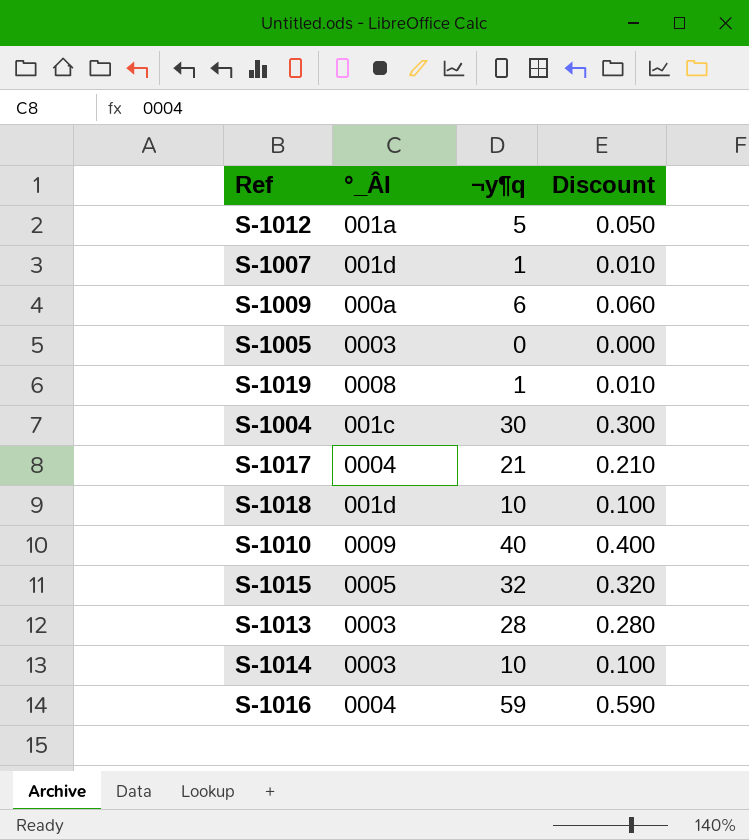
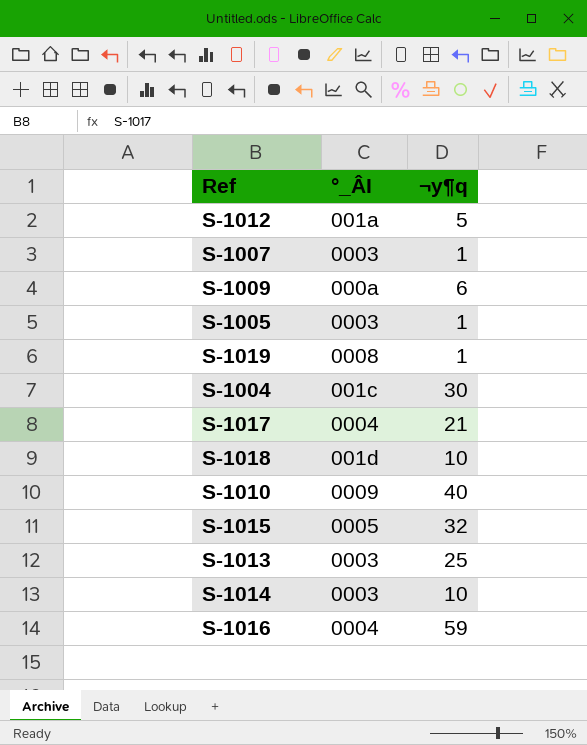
column Discount | formula: [¬y¶q] * 0.01 -> none
S-1007 | °_ÂI: 001d -> 0003
S-1005 | ¬y¶q: 0 -> 1
S-1013 | ¬y¶q: 28 -> 25

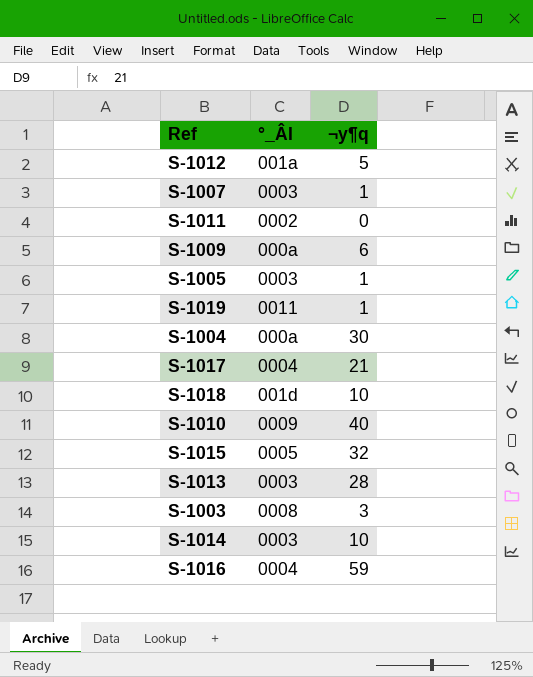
row S-1011: none -> 0002 | 0
S-1019 | °_ÂI: 0008 -> 0011
S-1004 | °_ÂI: 001c -> 000a
S-1013 | ¬y¶q: 25 -> 28
row S-1003: none -> 0008 | 3

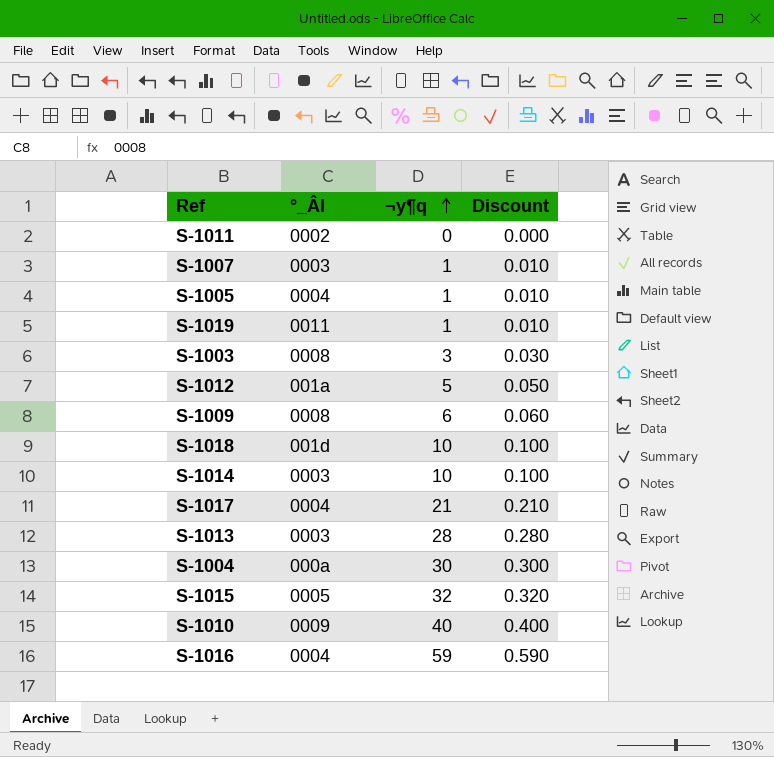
row order: none -> ¬y¶q ascending
column Discount | formula: none -> [¬y¶q] * 0.01
S-1005 | °_ÂI: 0003 -> 0004
S-1009 | °_ÂI: 000a -> 0008

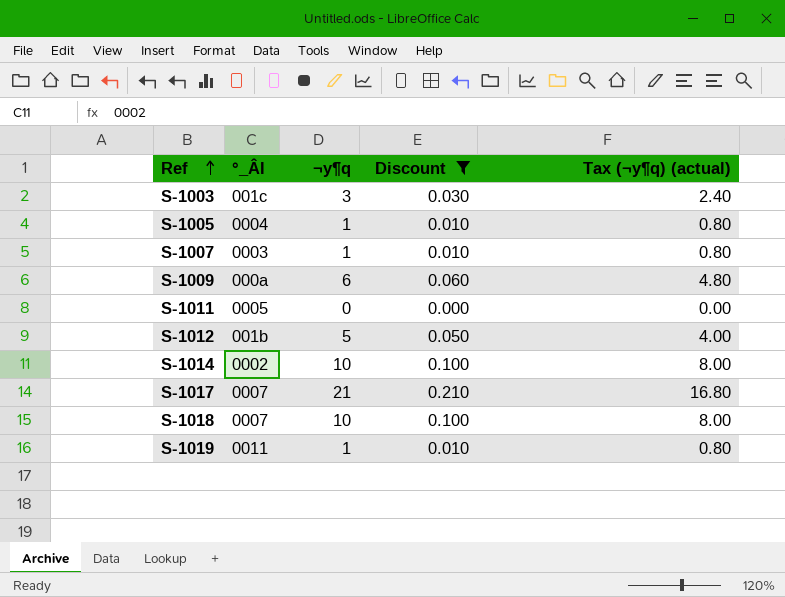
filter: none -> Discount <= 0.210
row order: ¬y¶q ascending -> Ref ascending
column Tax (¬y¶q) (actual) | formula: none -> [¬y¶q] * 0.8
S-1003 | °_ÂI: 0008 -> 001c
S-1009 | °_ÂI: 0008 -> 000a
S-1011 | °_ÂI: 0002 -> 0005
S-1012 | °_ÂI: 001a -> 001b
S-1014 | °_ÂI: 0003 -> 0002
S-1017 | °_ÂI: 0004 -> 0007
S-1018 | °_ÂI: 001d -> 0007

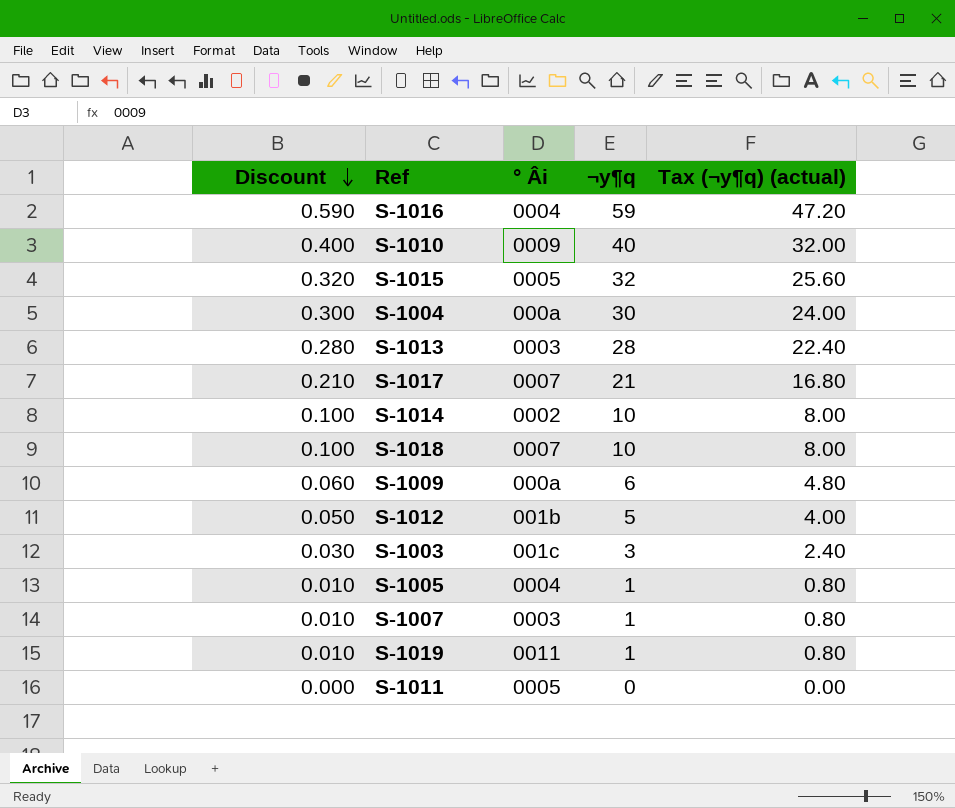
filter: Discount <= 0.210 -> none
row order: Ref ascending -> Discount descending
column Discount | position: 4 -> 1
column name: °_ÂI -> ° Âi

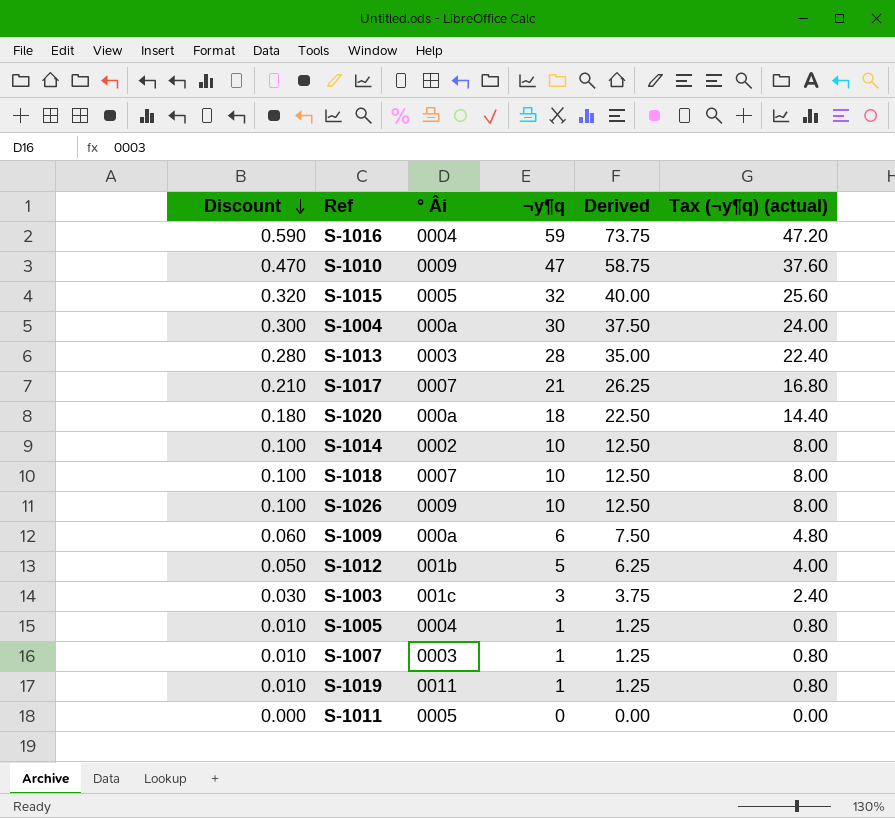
column Derived | formula: none -> [¬y¶q] * 1.25
S-1010 | Discount: 0.400 -> 0.470
S-1010 | ¬y¶q: 40 -> 47
S-1010 | Tax (¬y¶q) (actual): 32.00 -> 37.60
row S-1020: none -> 0.180 | 000a | 18 | 22.50 | 14.40
row S-1026: none -> 0.100 | 0009 | 10 | 12.50 | 8.00

